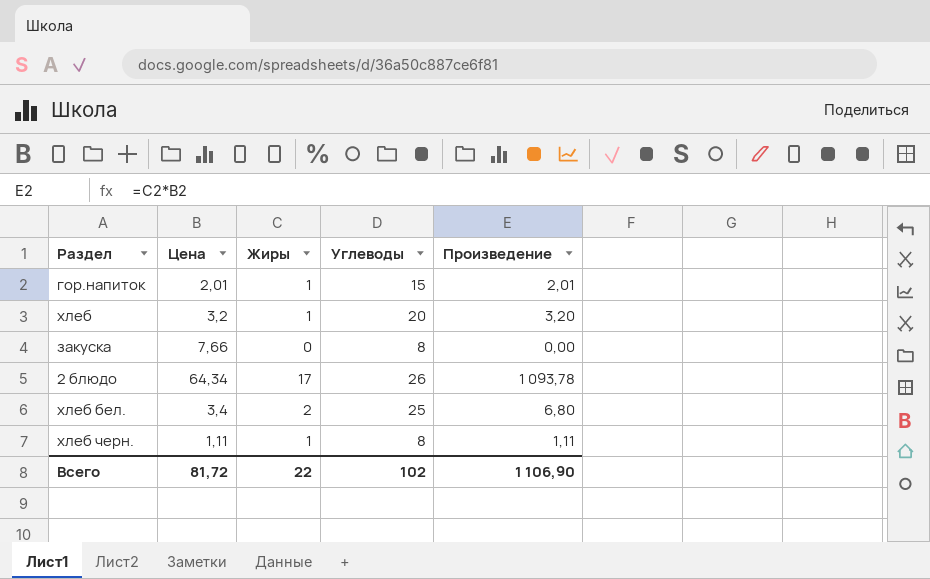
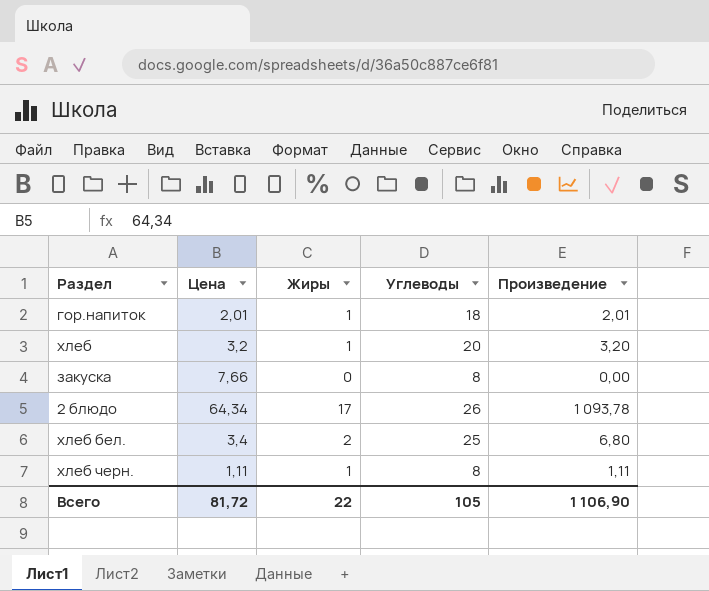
гор.напиток | Углеводы: 15 -> 18
Всего | Углеводы: 102 -> 105

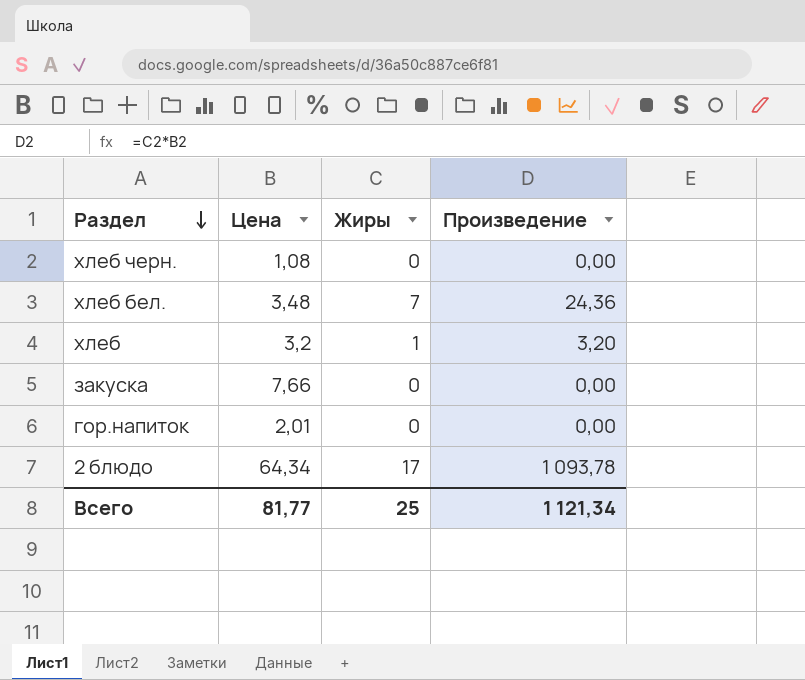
row order: none -> Раздел descending
column Углеводы | position: 4 -> none
хлеб черн. | Цена: 1,11 -> 1,08
хлеб черн. | Жиры: 1 -> 0
хлеб черн. | Произведение: 1,11 -> 0,00
хлеб бел. | Цена: 3,4 -> 3,48
хлеб бел. | Жиры: 2 -> 7
хлеб бел. | Произведение: 6,80 -> 24,36
гор.напиток | Жиры: 1 -> 0
гор.напиток | Произведение: 2,01 -> 0,00
Всего | Цена: 81,72 -> 81,77
Всего | Жиры: 22 -> 25
Всего | Произведение: 1 106,90 -> 1 121,34

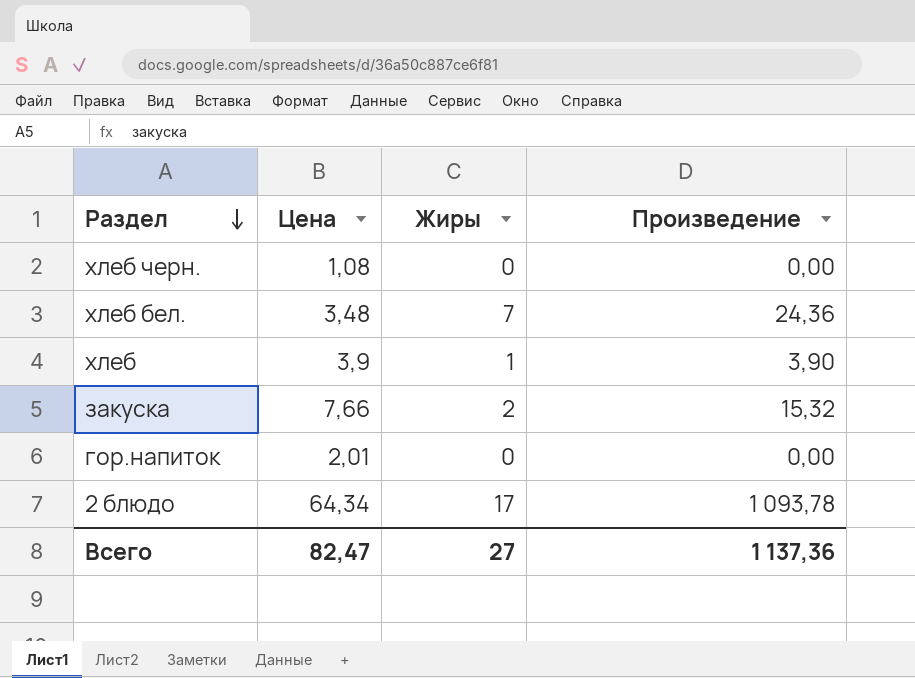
хлеб | Цена: 3,2 -> 3,9
хлеб | Произведение: 3,20 -> 3,90
закуска | Жиры: 0 -> 2
закуска | Произведение: 0,00 -> 15,32
Всего | Цена: 81,77 -> 82,47
Всего | Жиры: 25 -> 27
Всего | Произведение: 1 121,34 -> 1 137,36

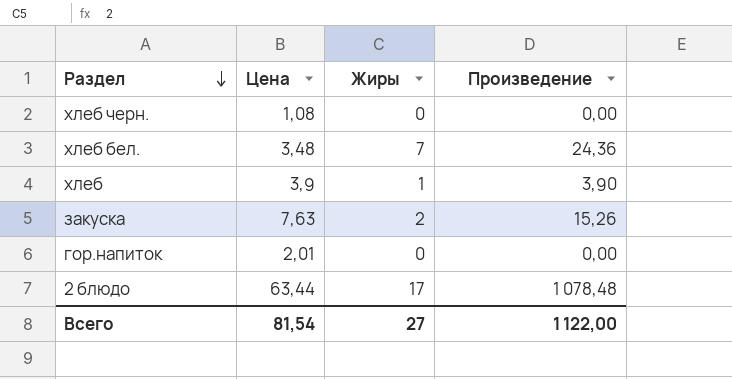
закуска | Цена: 7,66 -> 7,63
закуска | Произведение: 15,32 -> 15,26
2 блюдо | Цена: 64,34 -> 63,44
2 блюдо | Произведение: 1 093,78 -> 1 078,48
Всего | Цена: 82,47 -> 81,54
Всего | Произведение: 1 137,36 -> 1 122,00

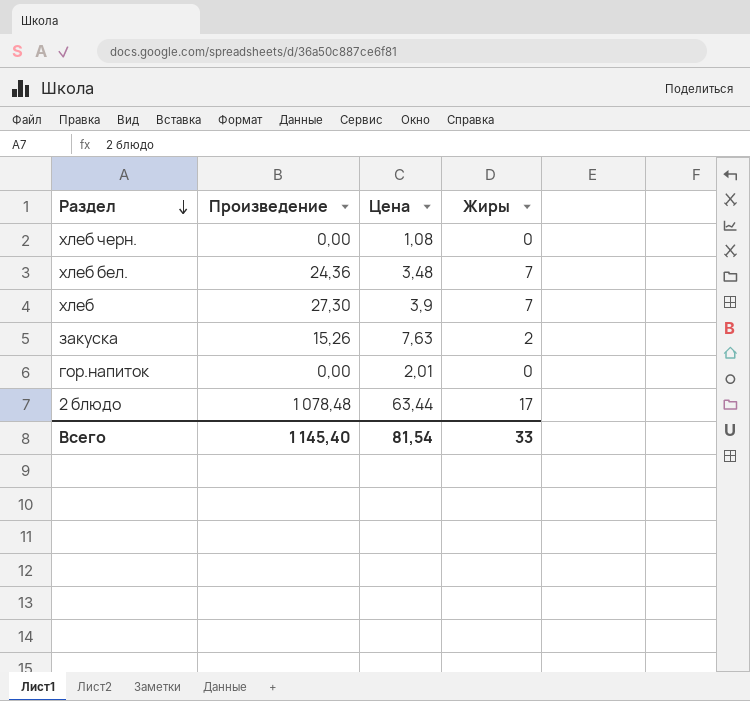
column Произведение | position: 4 -> 2
хлеб | Произведение: 3,90 -> 27,30
хлеб | Жиры: 1 -> 7
Всего | Произведение: 1 122,00 -> 1 145,40
Всего | Жиры: 27 -> 33

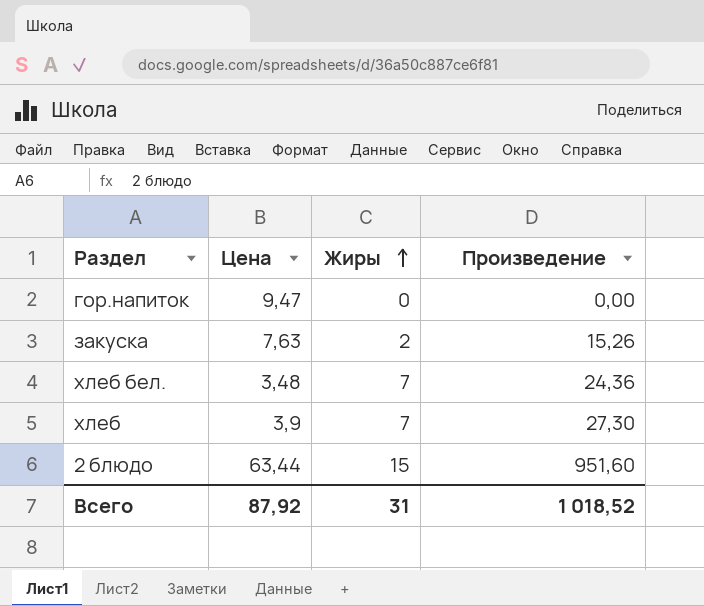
row order: Раздел descending -> Жиры ascending
column Произведение | position: 2 -> 4
row хлеб черн.: 0,00 | 1,08 | 0 -> none
гор.напиток | Цена: 2,01 -> 9,47
2 блюдо | Жиры: 17 -> 15
2 блюдо | Произведение: 1 078,48 -> 951,60
Всего | Цена: 81,54 -> 87,92
Всего | Жиры: 33 -> 31
Всего | Произведение: 1 145,40 -> 1 018,52

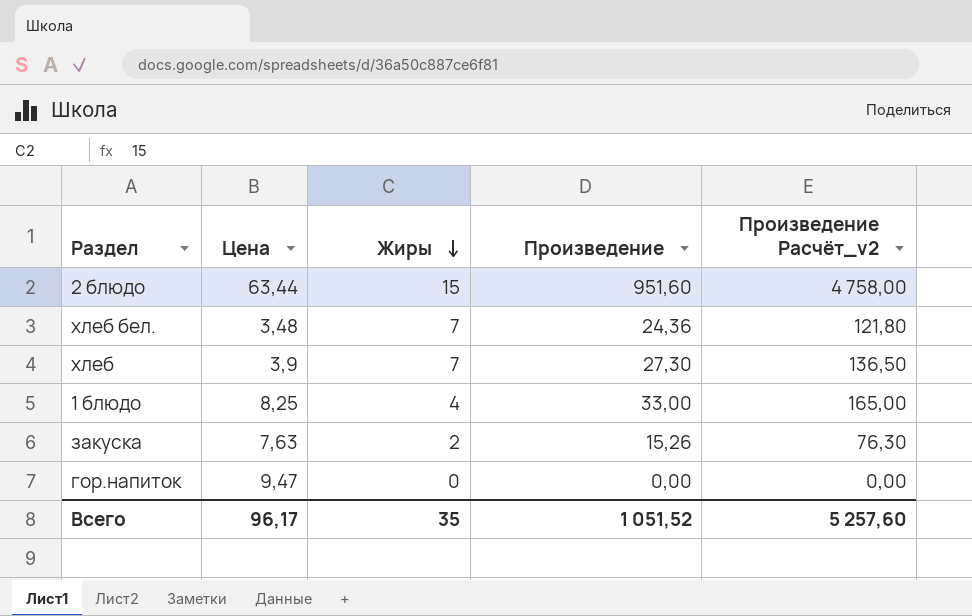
row order: Жиры ascending -> Жиры descending
column Произведение Расчёт_v2 | formula: none -> [Произведение] * 5
row 1 блюдо: none -> 8,25 | 4 | 33,00 | 165,00
Всего | Цена: 87,92 -> 96,17
Всего | Жиры: 31 -> 35
Всего | Произведение: 1 018,52 -> 1 051,52

